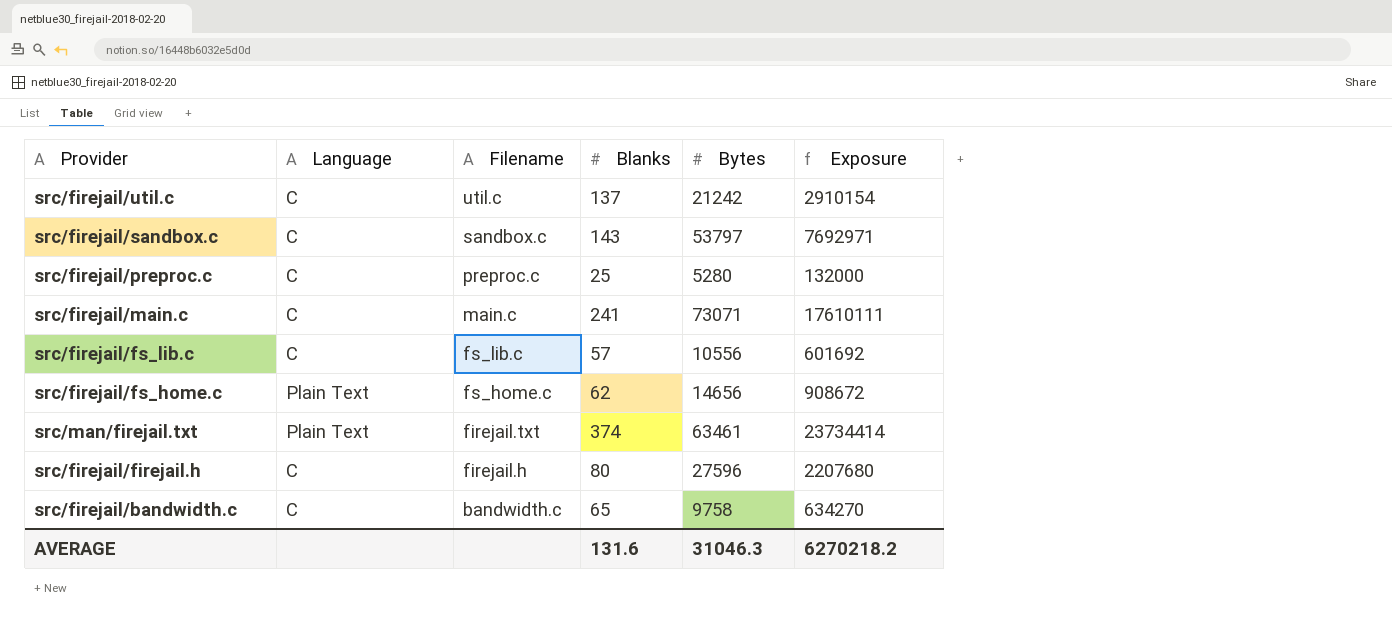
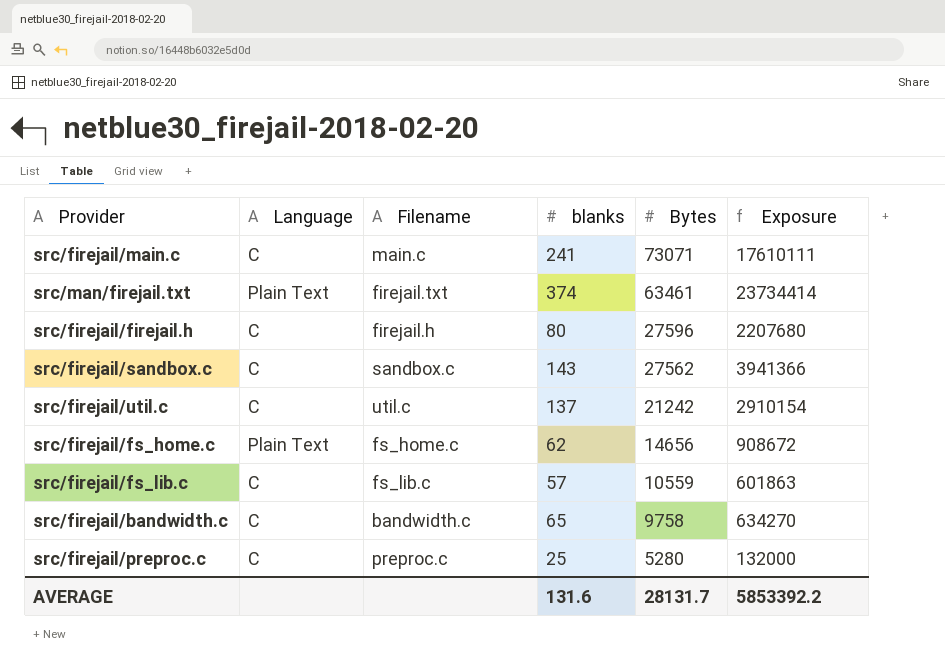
row order: Filename descending -> Bytes descending
column name: Blanks -> blanks
src/firejail/sandbox.c | Bytes: 53797 -> 27562
src/firejail/sandbox.c | Exposure: 7692971 -> 3941366
src/firejail/fs_lib.c | Bytes: 10556 -> 10559
src/firejail/fs_lib.c | Exposure: 601692 -> 601863
AVERAGE | Bytes: 31046.3 -> 28131.7
AVERAGE | Exposure: 6270218.2 -> 5853392.2

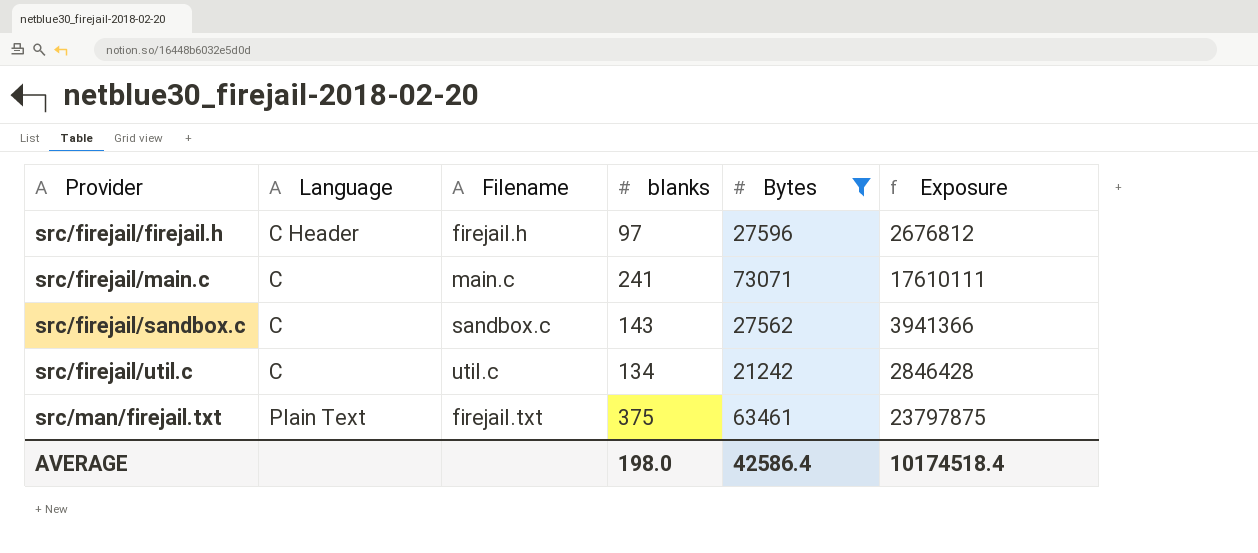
filter: none -> Bytes >= 21242
row order: Bytes descending -> Provider ascending
src/firejail/firejail.h | Language: C -> C Header
src/firejail/firejail.h | blanks: 80 -> 97
src/firejail/firejail.h | Exposure: 2207680 -> 2676812
src/firejail/util.c | blanks: 137 -> 134
src/firejail/util.c | Exposure: 2910154 -> 2846428
src/man/firejail.txt | blanks: 374 -> 375
src/man/firejail.txt | Exposure: 23734414 -> 23797875
AVERAGE | blanks: 131.6 -> 198.0
AVERAGE | Bytes: 28131.7 -> 42586.4
AVERAGE | Exposure: 5853392.2 -> 10174518.4

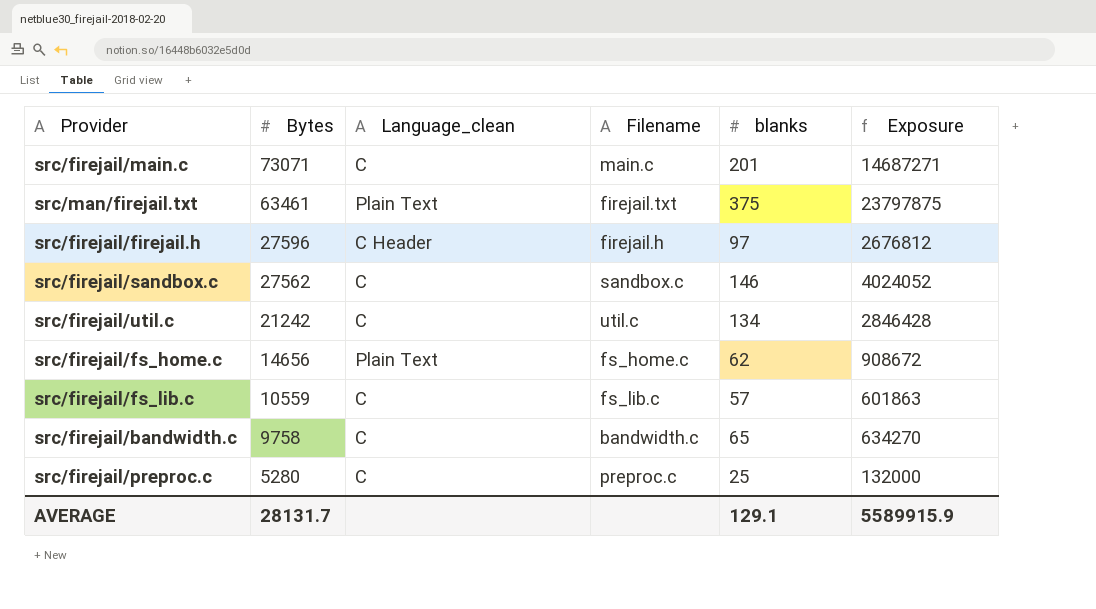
filter: Bytes >= 21242 -> none
row order: Provider ascending -> Bytes descending
column Bytes | position: 5 -> 2
column name: Language -> Language_clean
src/firejail/main.c | blanks: 241 -> 201
src/firejail/main.c | Exposure: 17610111 -> 14687271
src/firejail/sandbox.c | blanks: 143 -> 146
src/firejail/sandbox.c | Exposure: 3941366 -> 4024052
AVERAGE | Bytes: 42586.4 -> 28131.7
AVERAGE | blanks: 198.0 -> 129.1
AVERAGE | Exposure: 10174518.4 -> 5589915.9

